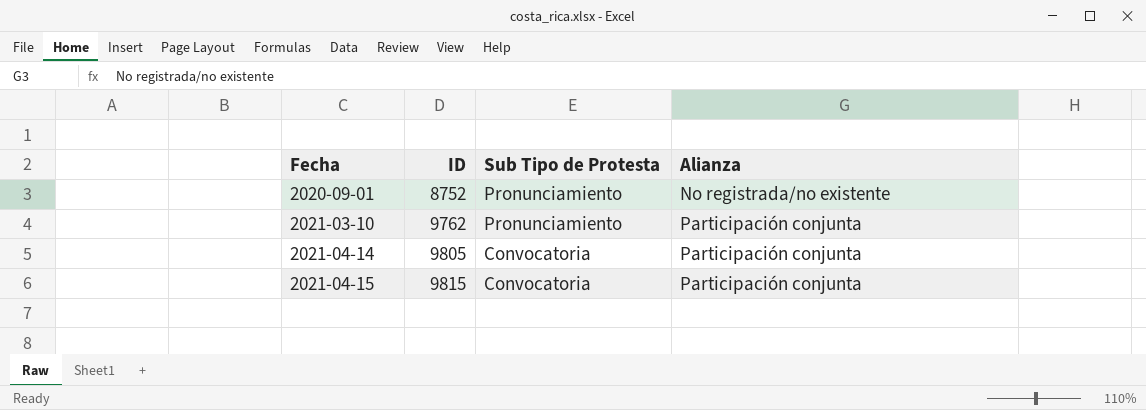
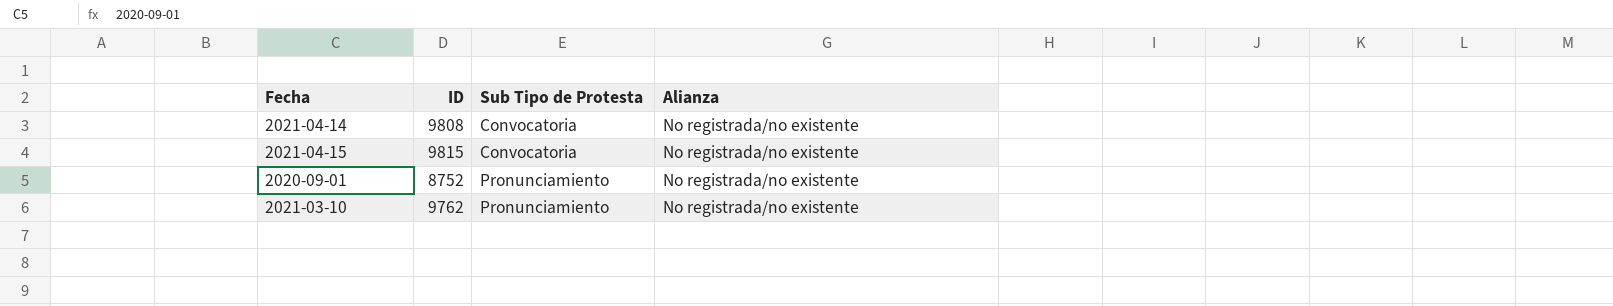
row order: Fecha ascending -> Sub Tipo de Protesta ascending
2021-04-14 | ID: 9805 -> 9808
2021-04-14 | Alianza: Participación conjunta -> No registrada/no existente
2021-04-15 | Alianza: Participación conjunta -> No registrada/no existente
2021-03-10 | Alianza: Participación conjunta -> No registrada/no existente

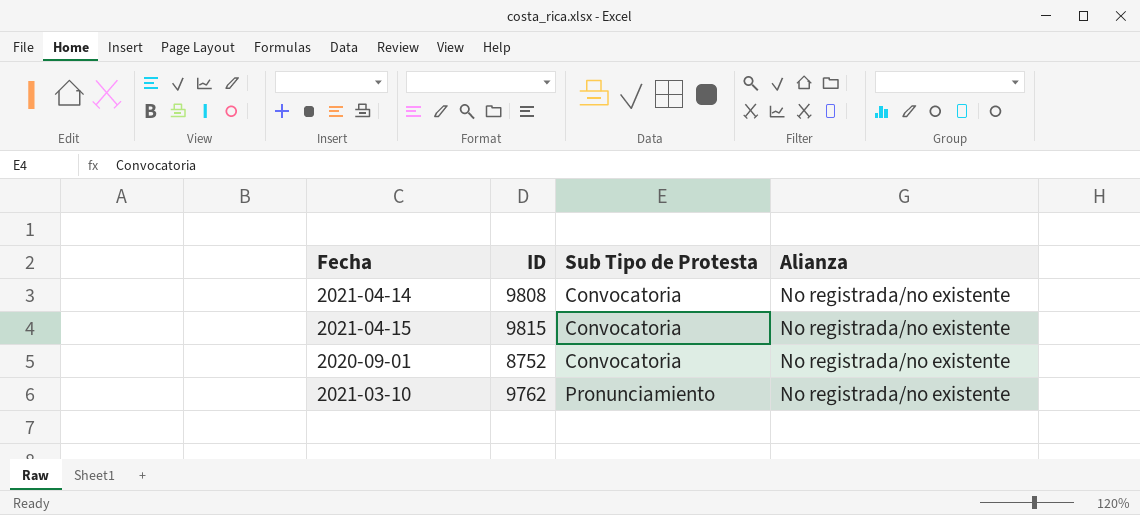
2020-09-01 | Sub Tipo de Protesta: Pronunciamiento -> Convocatoria

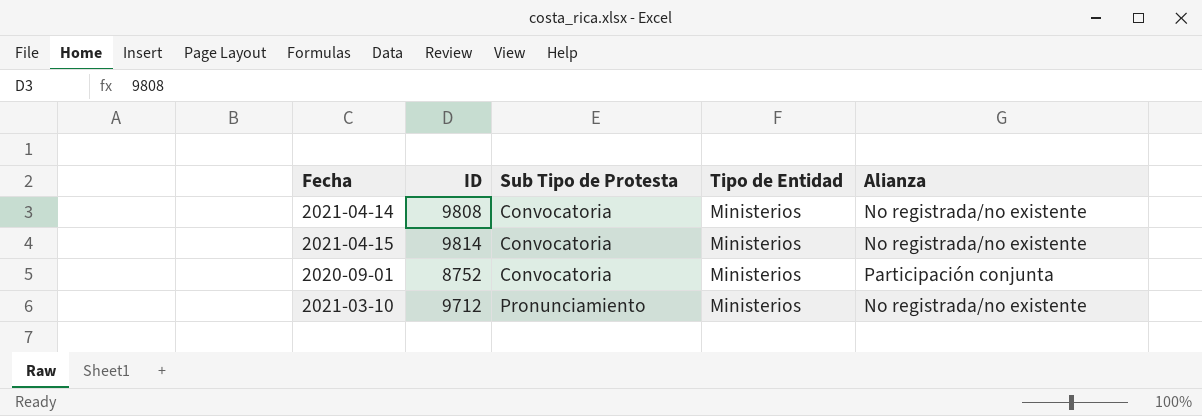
column Tipo de Entidad | position: none -> 4
2021-04-15 | ID: 9815 -> 9814
2020-09-01 | Alianza: No registrada/no existente -> Participación conjunta
2021-03-10 | ID: 9762 -> 9712

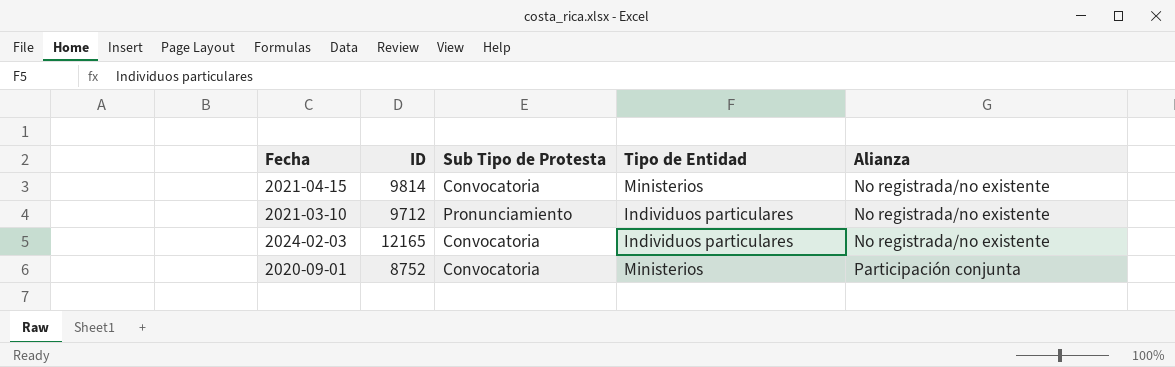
row order: Sub Tipo de Protesta ascending -> Alianza ascending
row 2021-04-14: 9808 | Convocatoria | Ministerios | No registrada/no existente -> none
2021-03-10 | Tipo de Entidad: Ministerios -> Individuos particulares
row 2024-02-03: none -> 12165 | Convocatoria | Individuos particulares | No registrada/no existente

